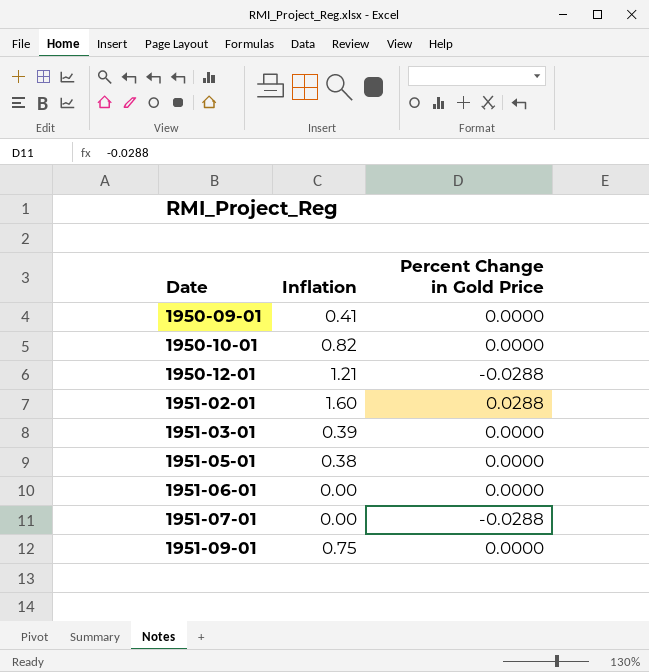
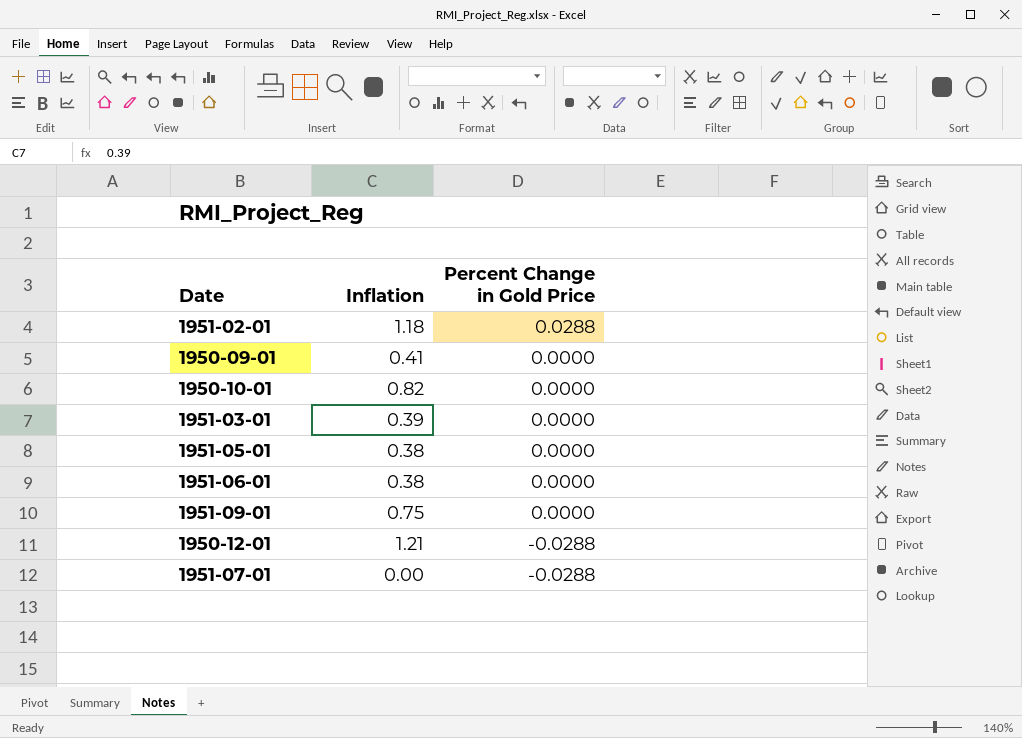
row order: Date ascending -> Percent Change in Gold Price descending
1951-02-01 | Inflation: 1.60 -> 1.18
1951-06-01 | Inflation: 0.00 -> 0.38

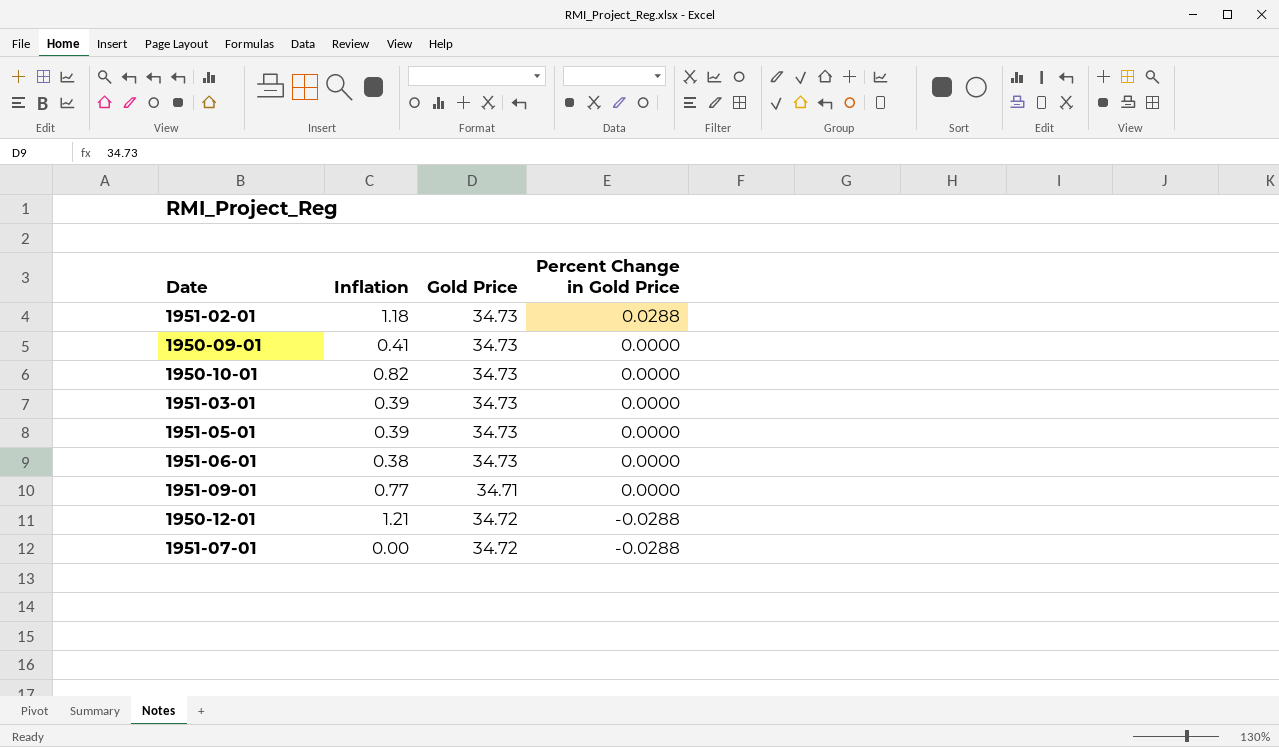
column Gold Price | position: none -> 3
1951-05-01 | Inflation: 0.38 -> 0.39
1951-09-01 | Inflation: 0.75 -> 0.77

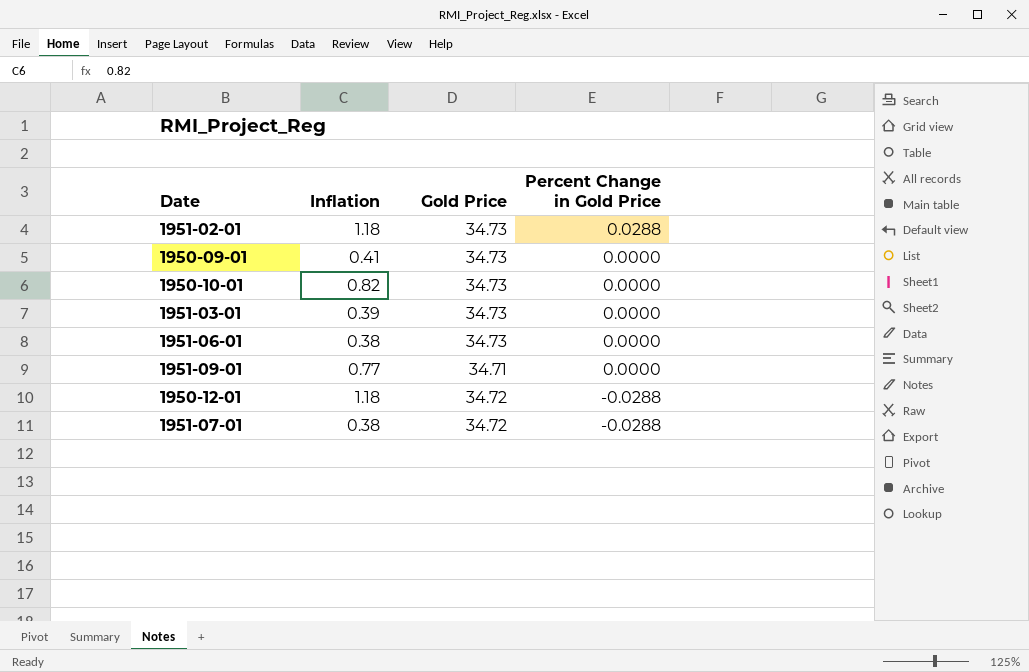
row 1951-05-01: 0.39 | 34.73 | 0.0000 -> none
1950-12-01 | Inflation: 1.21 -> 1.18
1951-07-01 | Inflation: 0.00 -> 0.38

